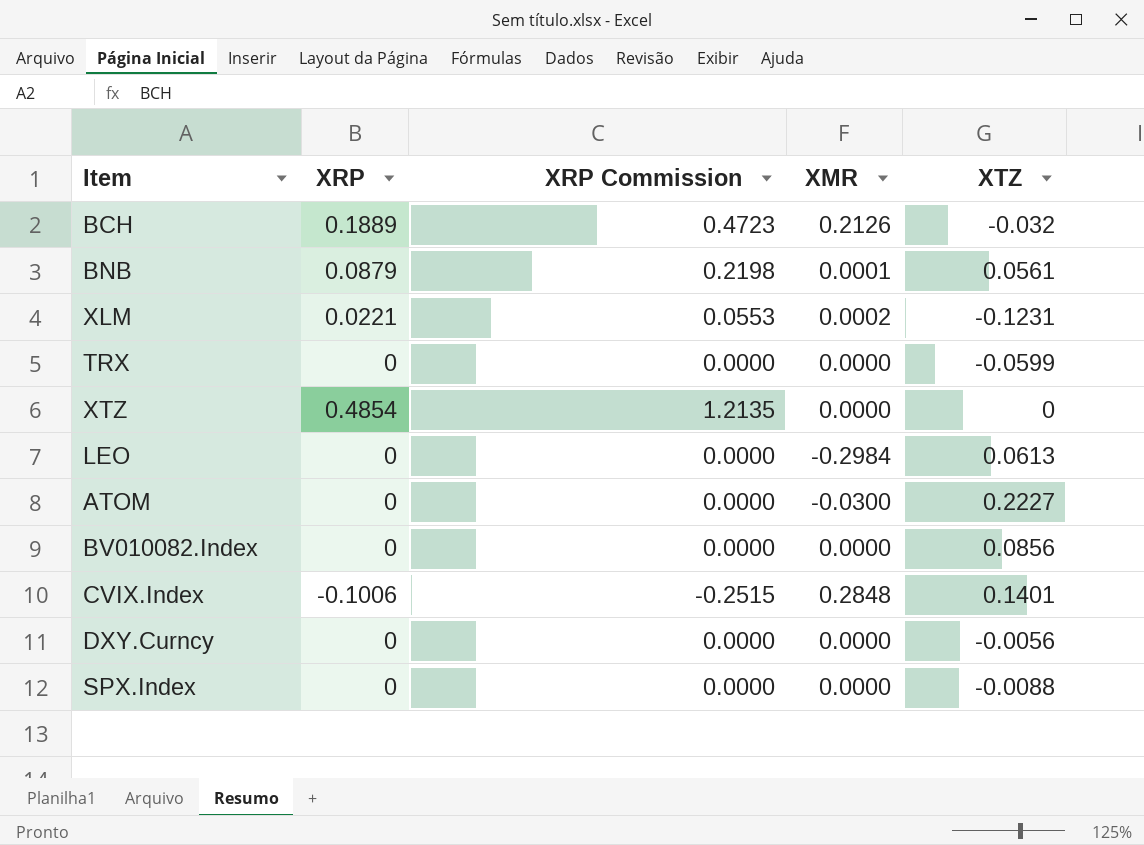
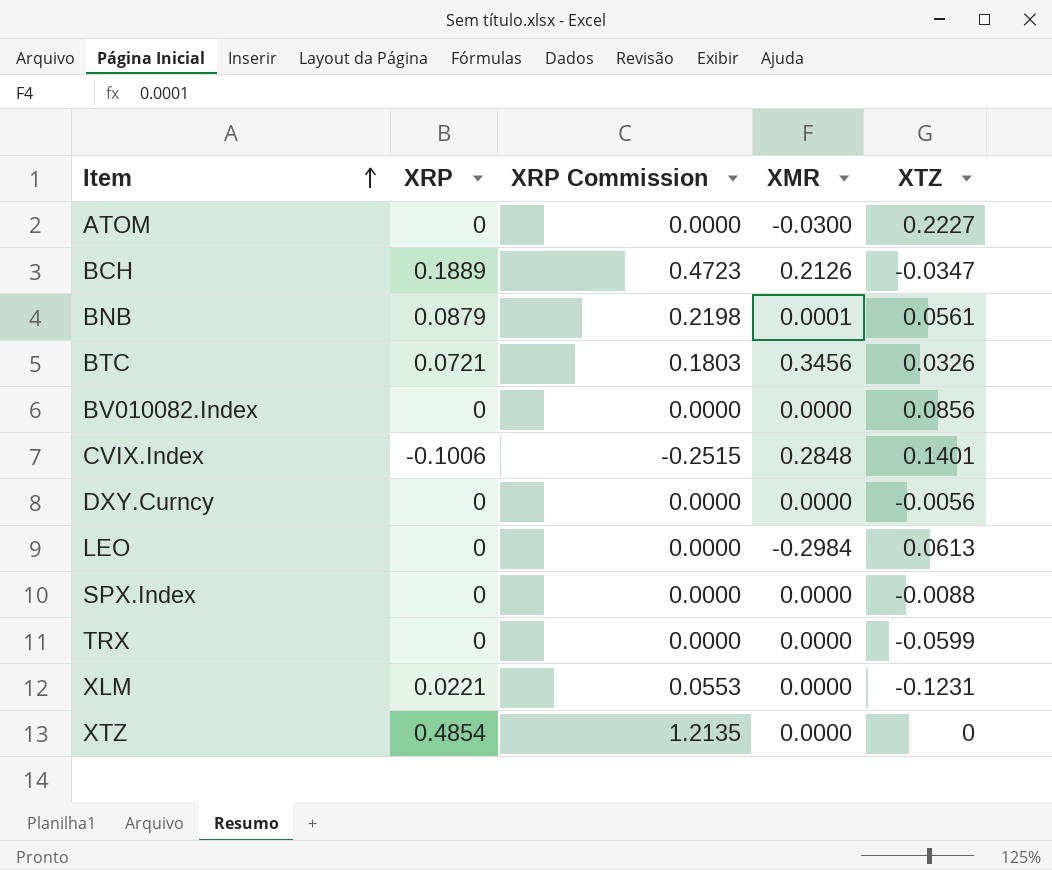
row order: none -> Item ascending
BCH | XTZ: -0.032 -> -0.0347
row BTC: none -> 0.0721 | 0.1803 | 0.3456 | 0.0326
XLM | XMR: 0.0002 -> 0.0000

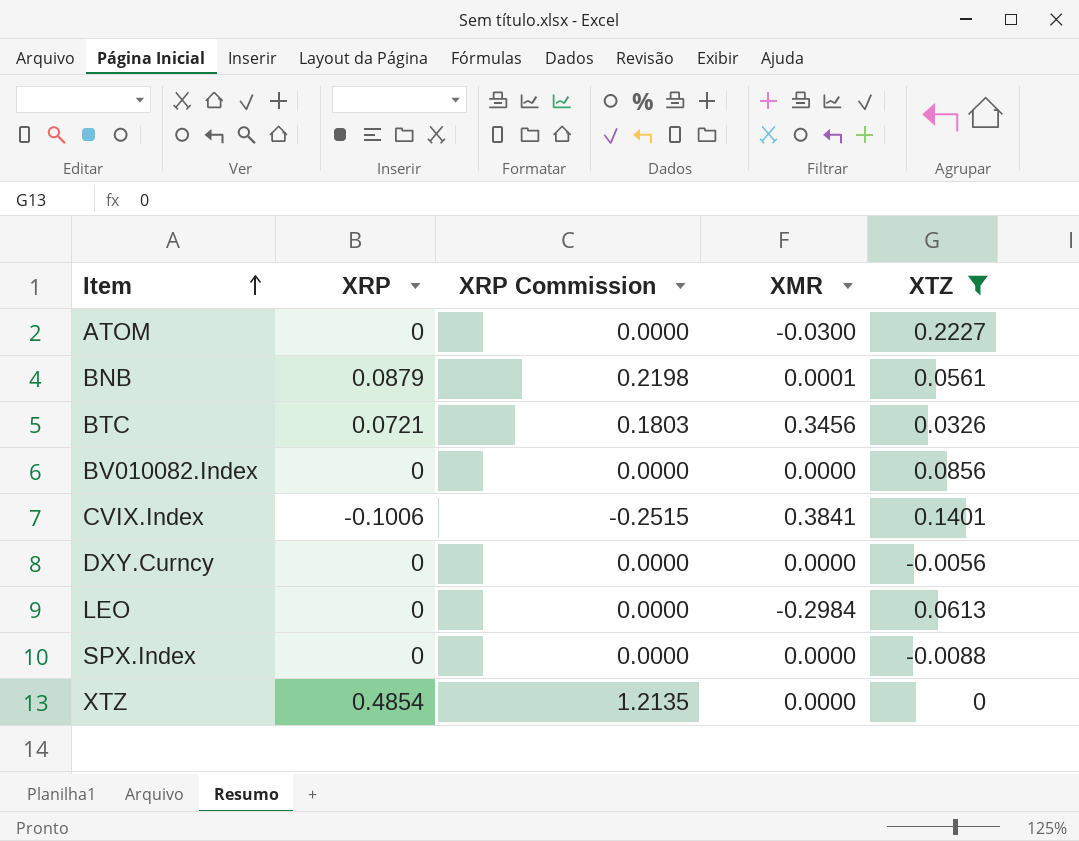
filter: none -> XTZ >= -0.0088
CVIX.Index | XMR: 0.2848 -> 0.3841

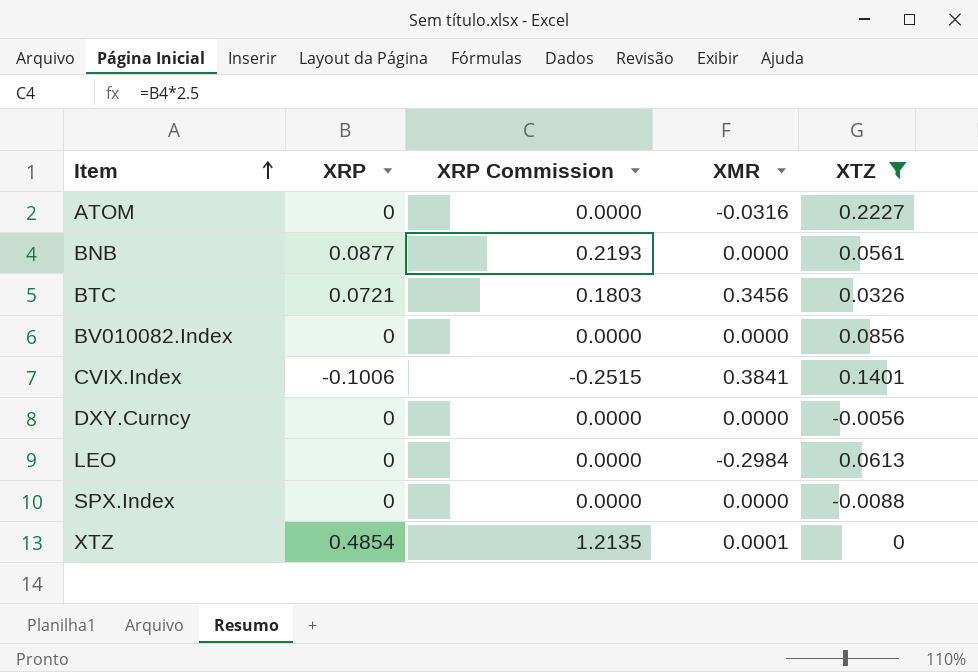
ATOM | XMR: -0.0300 -> -0.0316
BNB | XRP: 0.0879 -> 0.0877
BNB | XRP Commission: 0.2198 -> 0.2193
BNB | XMR: 0.0001 -> 0.0000
XTZ | XMR: 0.0000 -> 0.0001

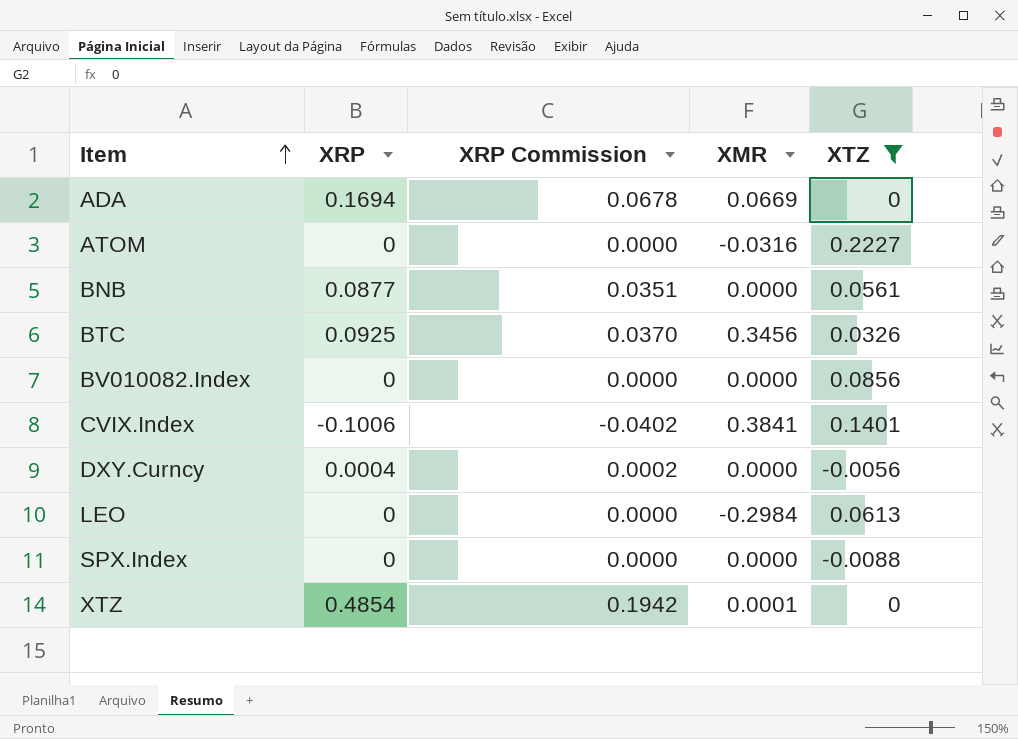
column XRP Commission | formula: [XRP] * 2.5 -> [XRP] * 0.4
row ADA: none -> 0.1694 | 0.0678 | 0.0669 | 0
BTC | XRP: 0.0721 -> 0.0925
DXY.Curncy | XRP: 0 -> 0.0004

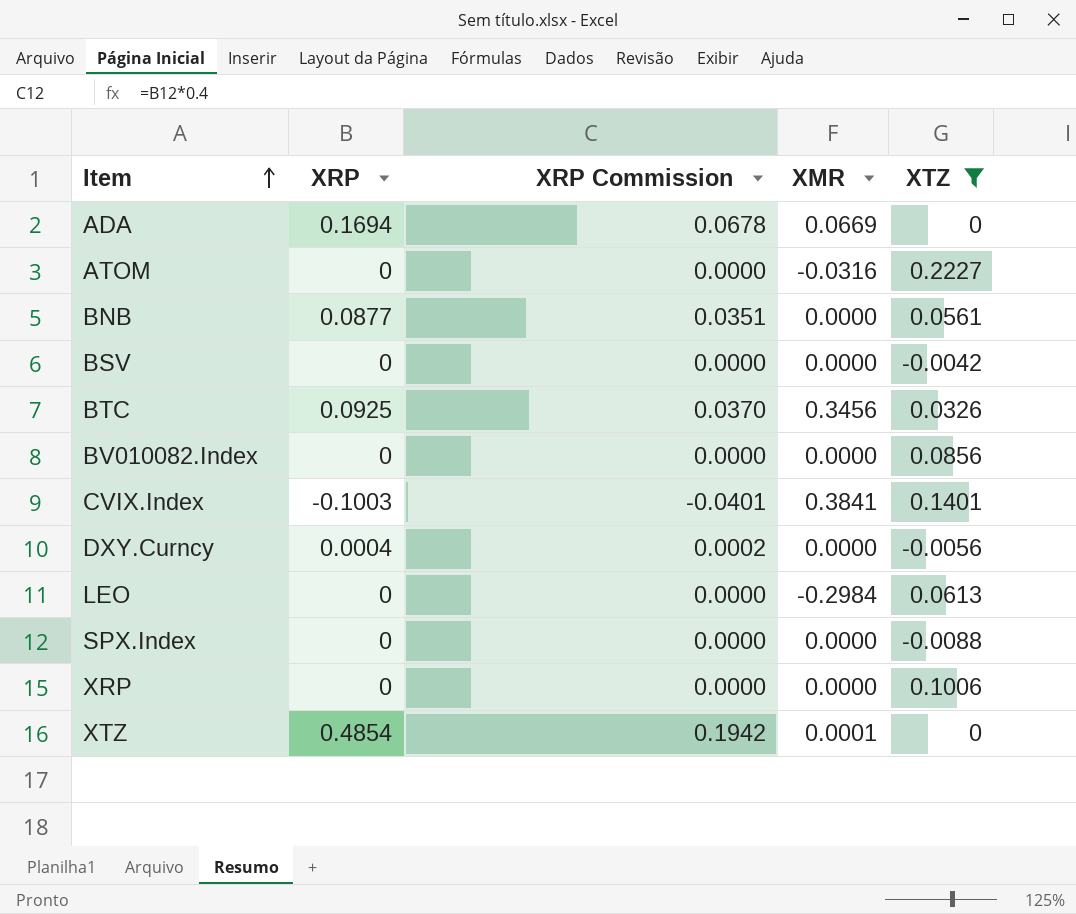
row BSV: none -> 0 | 0.0000 | 0.0000 | -0.0042
CVIX.Index | XRP: -0.1006 -> -0.1003
CVIX.Index | XRP Commission: -0.0402 -> -0.0401
row XRP: none -> 0 | 0.0000 | 0.0000 | 0.1006

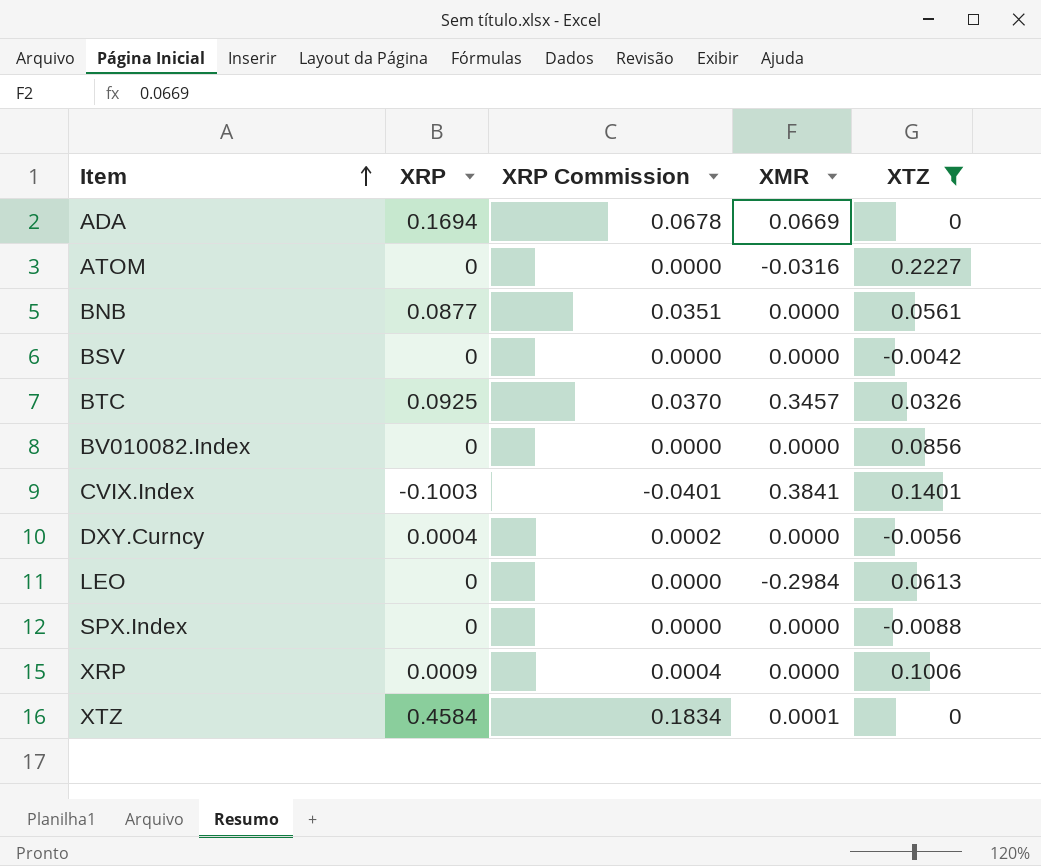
BTC | XMR: 0.3456 -> 0.3457
XRP | XRP: 0 -> 0.0009
XRP | XRP Commission: 0.0000 -> 0.0004
XTZ | XRP: 0.4854 -> 0.4584
XTZ | XRP Commission: 0.1942 -> 0.1834

